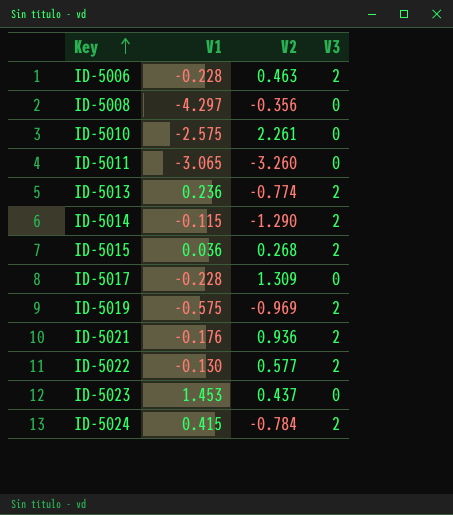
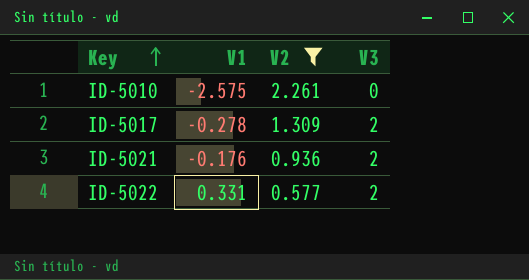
filter: none -> V2 >= 0.577
ID-5017 | V1: -0.228 -> -0.278
ID-5017 | V3: 0 -> 2
ID-5022 | V1: -0.130 -> 0.331

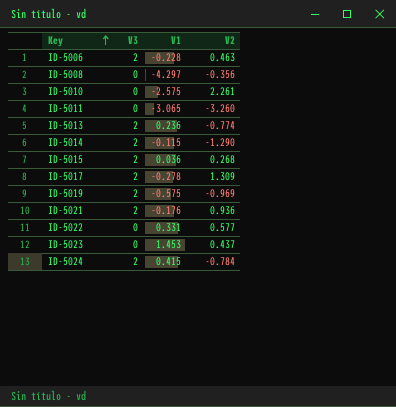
filter: V2 >= 0.577 -> none
column V3 | position: 4 -> 2
ID-5022 | V3: 2 -> 0

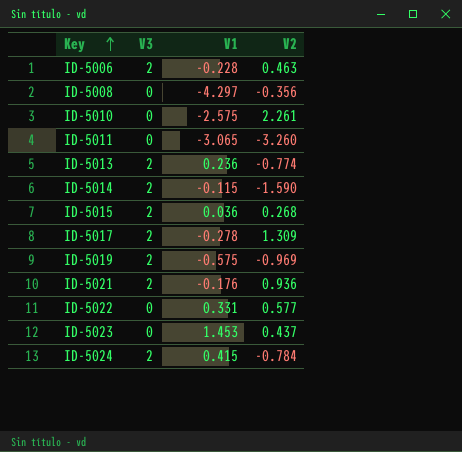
ID-5014 | V2: -1.290 -> -1.590

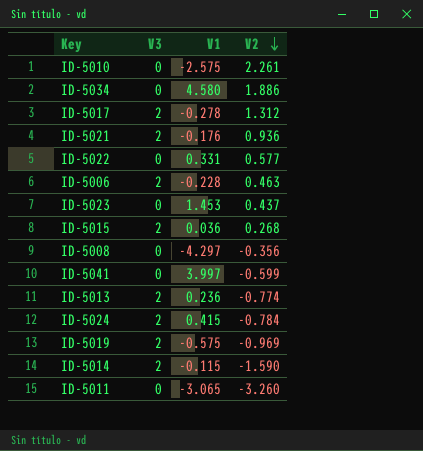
row order: Key ascending -> V2 descending
row ID-5034: none -> 0 | 4.580 | 1.886
ID-5017 | V2: 1.309 -> 1.312
row ID-5041: none -> 0 | 3.997 | -0.599

